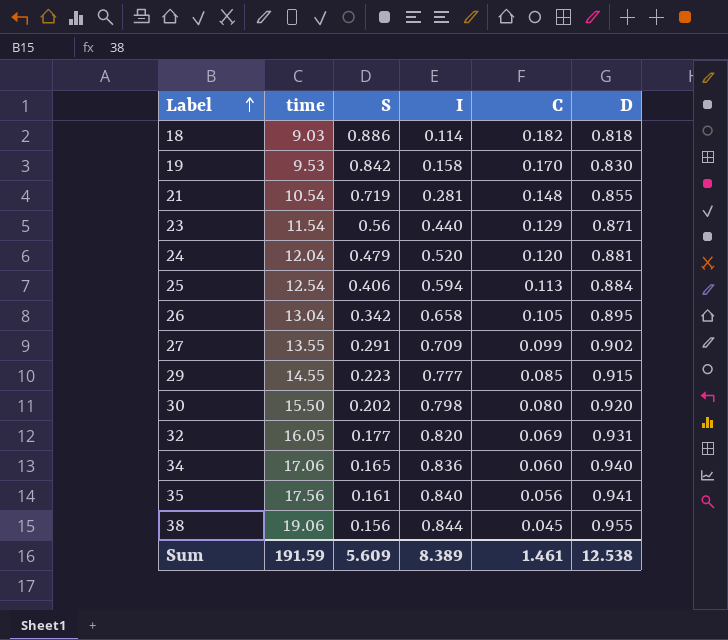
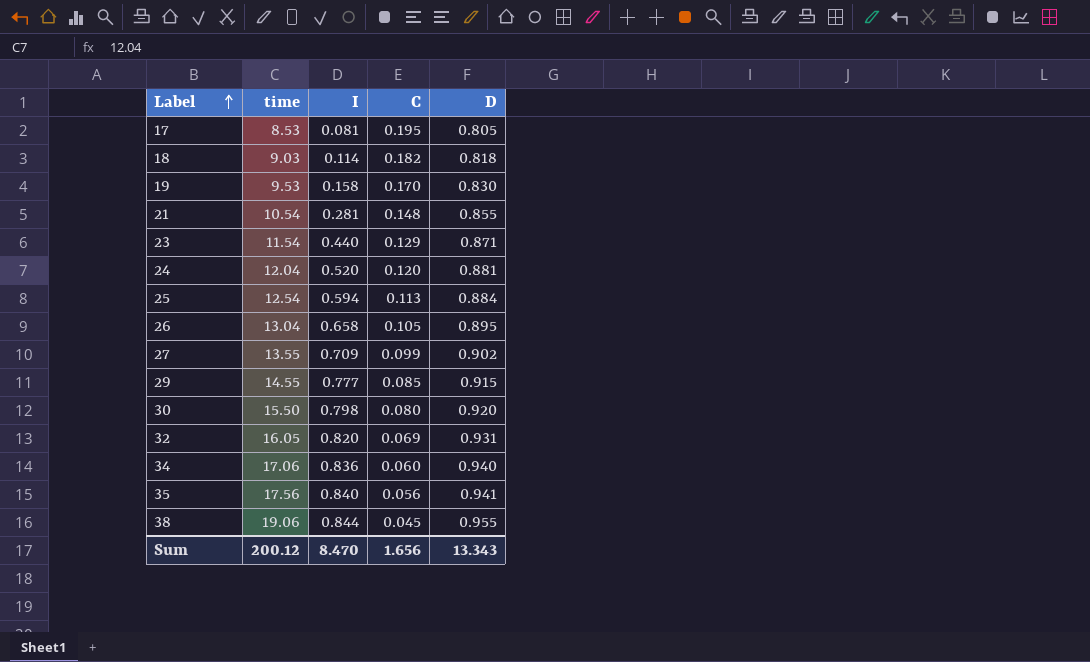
column S | position: 3 -> none
row 17: none -> 8.53 | 0.081 | 0.195 | 0.805
Sum | time: 191.59 -> 200.12
Sum | I: 8.389 -> 8.470
Sum | C: 1.461 -> 1.656
Sum | D: 12.538 -> 13.343

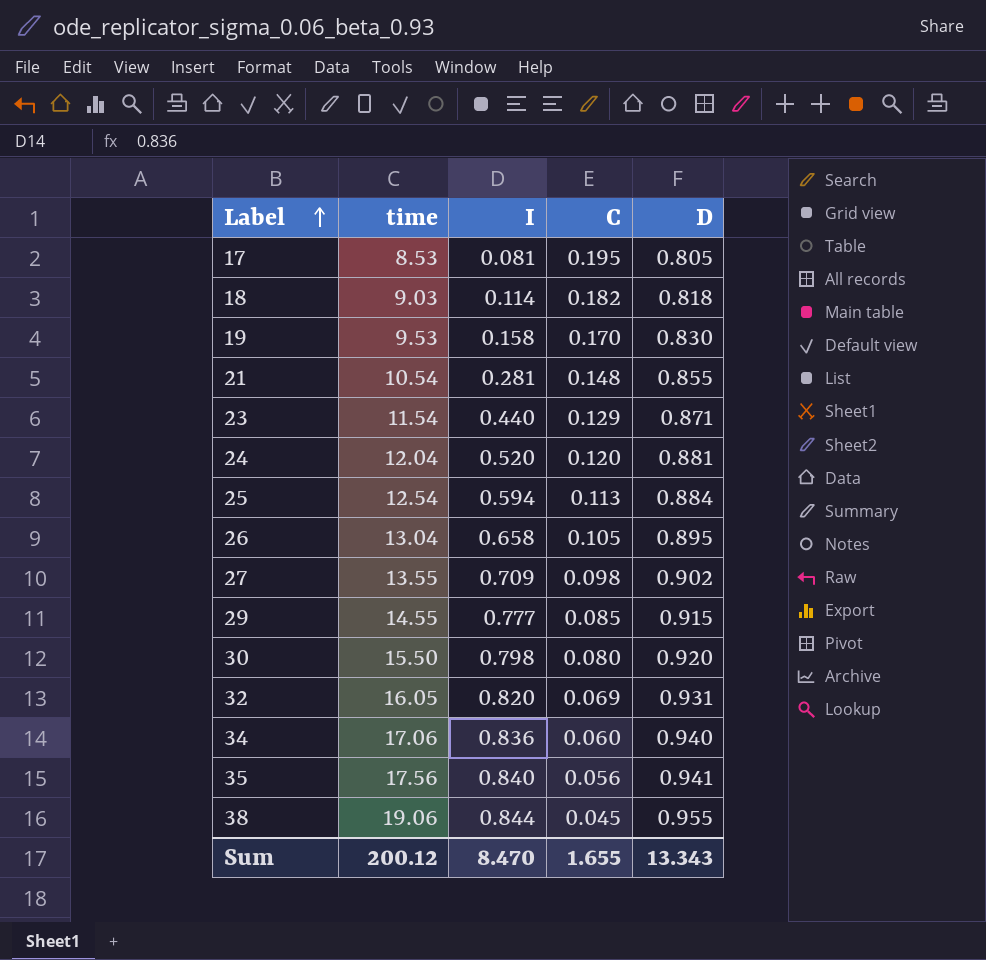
27 | C: 0.099 -> 0.098
Sum | C: 1.656 -> 1.655

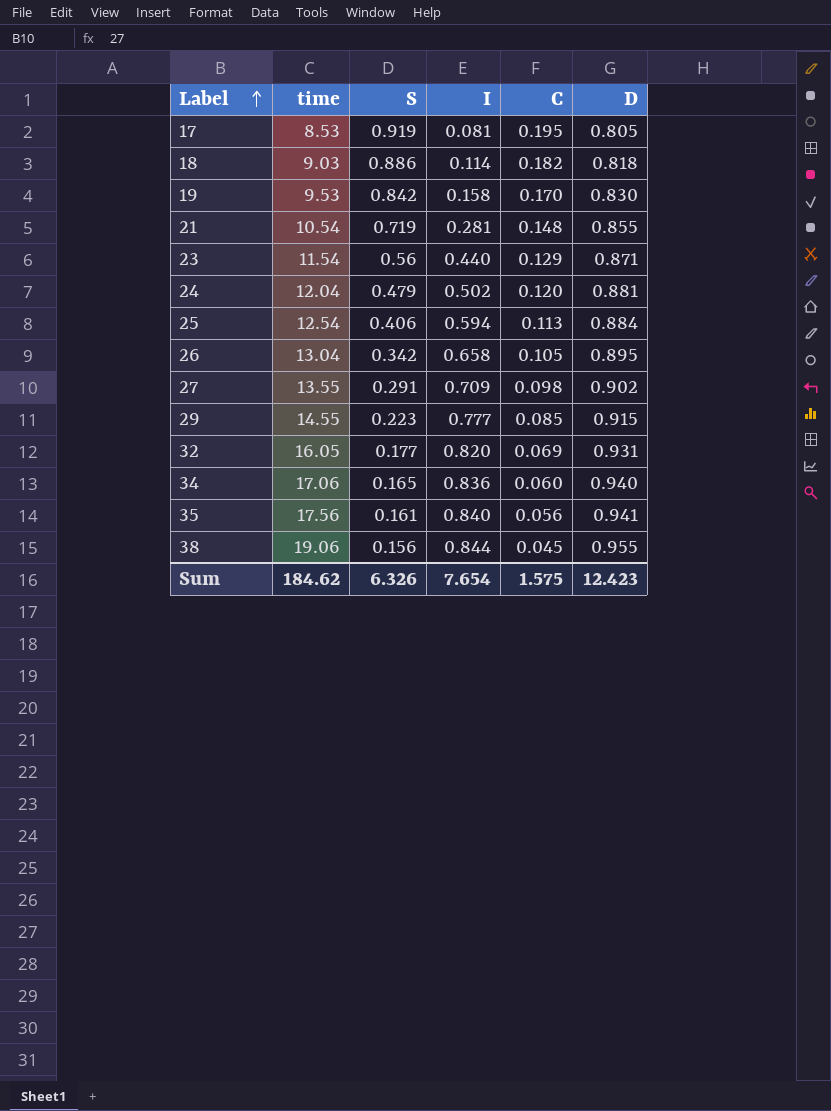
column S | position: none -> 3
row 30: 15.50 | 0.798 | 0.080 | 0.920 -> none
24 | I: 0.520 -> 0.502
Sum | time: 200.12 -> 184.62
Sum | I: 8.470 -> 7.654
Sum | C: 1.655 -> 1.575
Sum | D: 13.343 -> 12.423

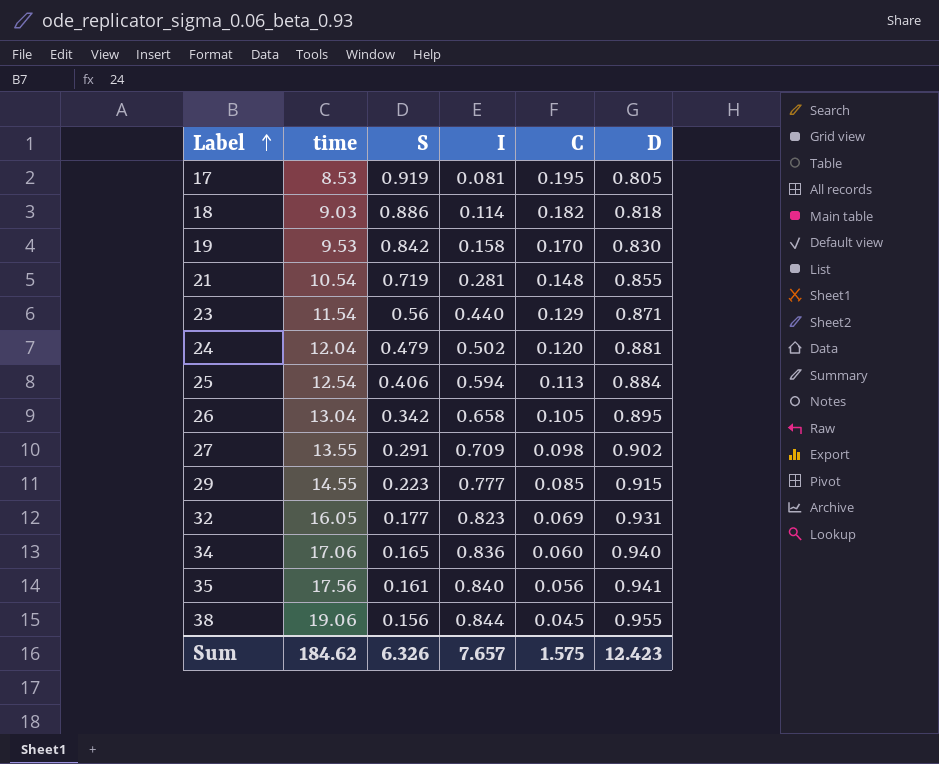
32 | I: 0.820 -> 0.823
Sum | I: 7.654 -> 7.657

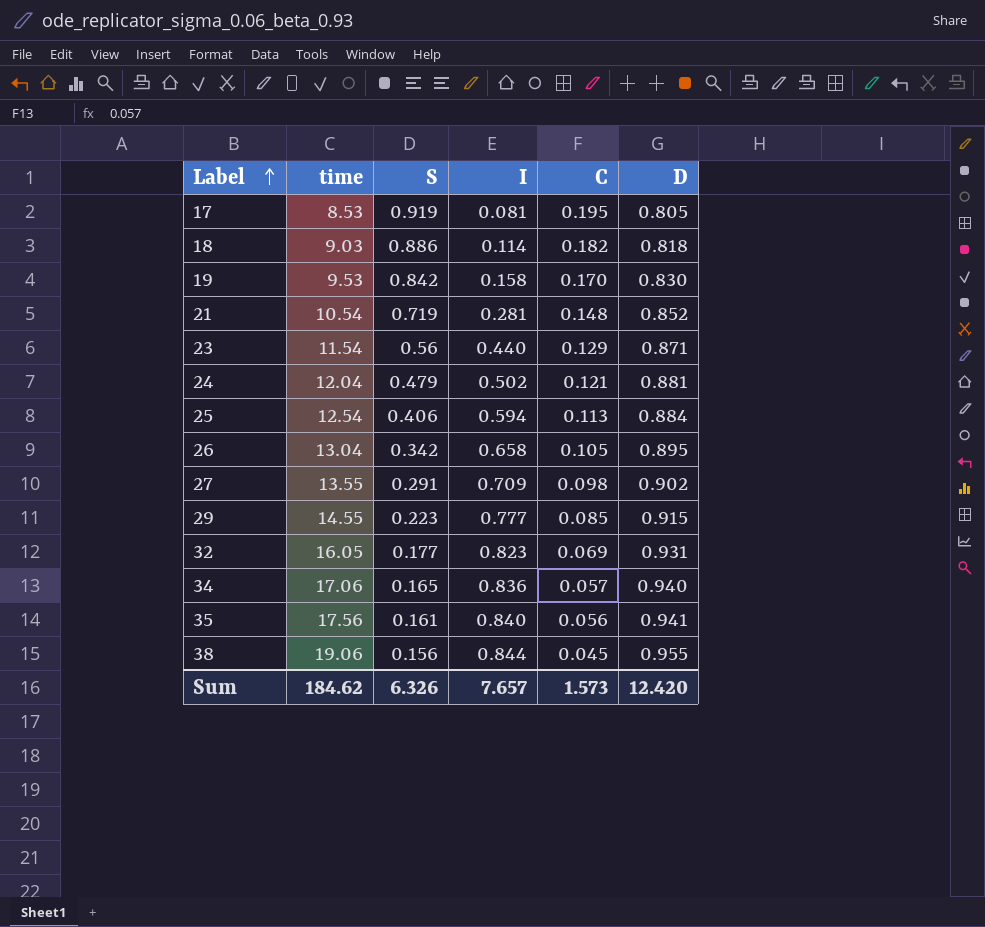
21 | D: 0.855 -> 0.852
24 | C: 0.120 -> 0.121
34 | C: 0.060 -> 0.057
Sum | C: 1.575 -> 1.573
Sum | D: 12.423 -> 12.420

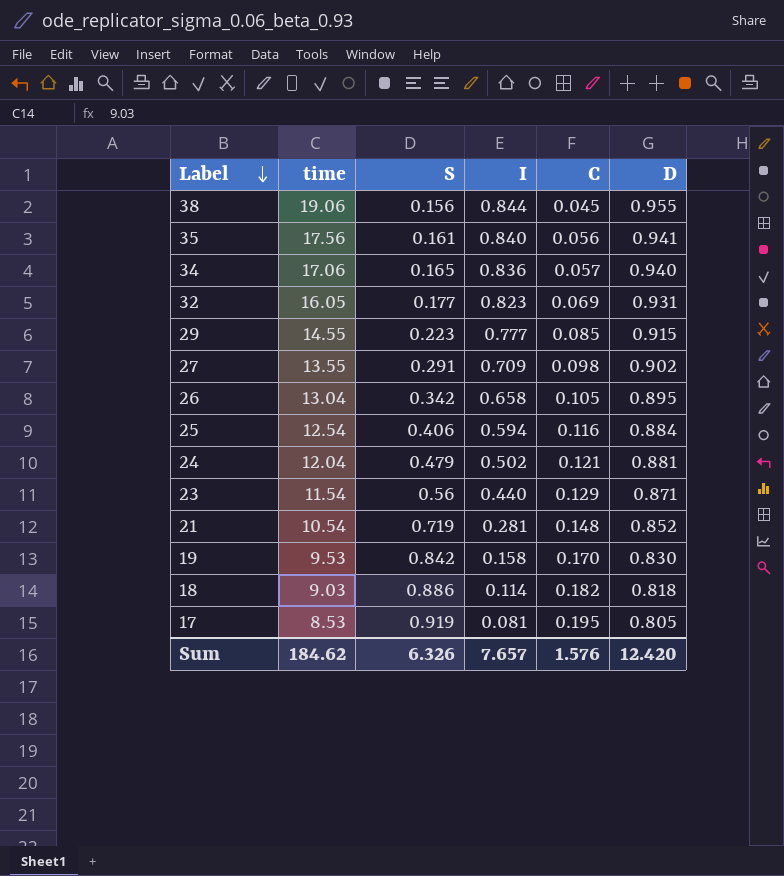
row order: Label ascending -> Label descending
25 | C: 0.113 -> 0.116
Sum | C: 1.573 -> 1.576

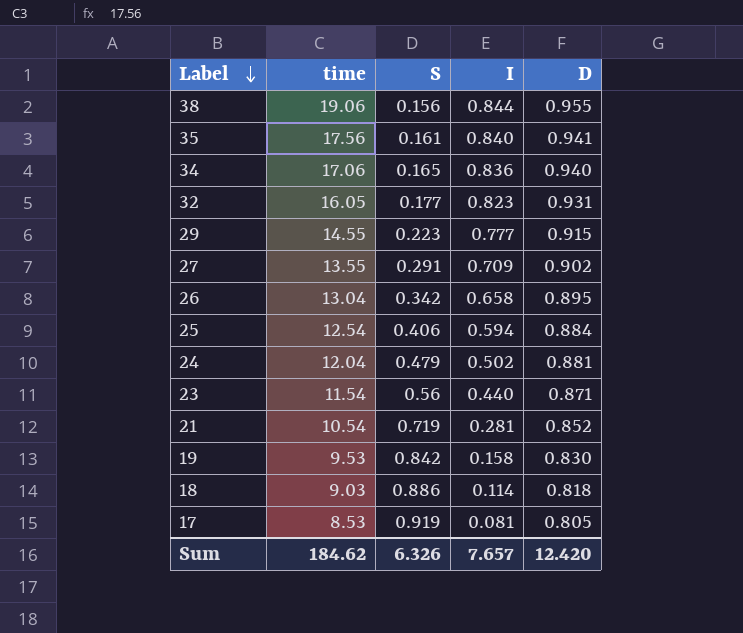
column C | position: 5 -> none

